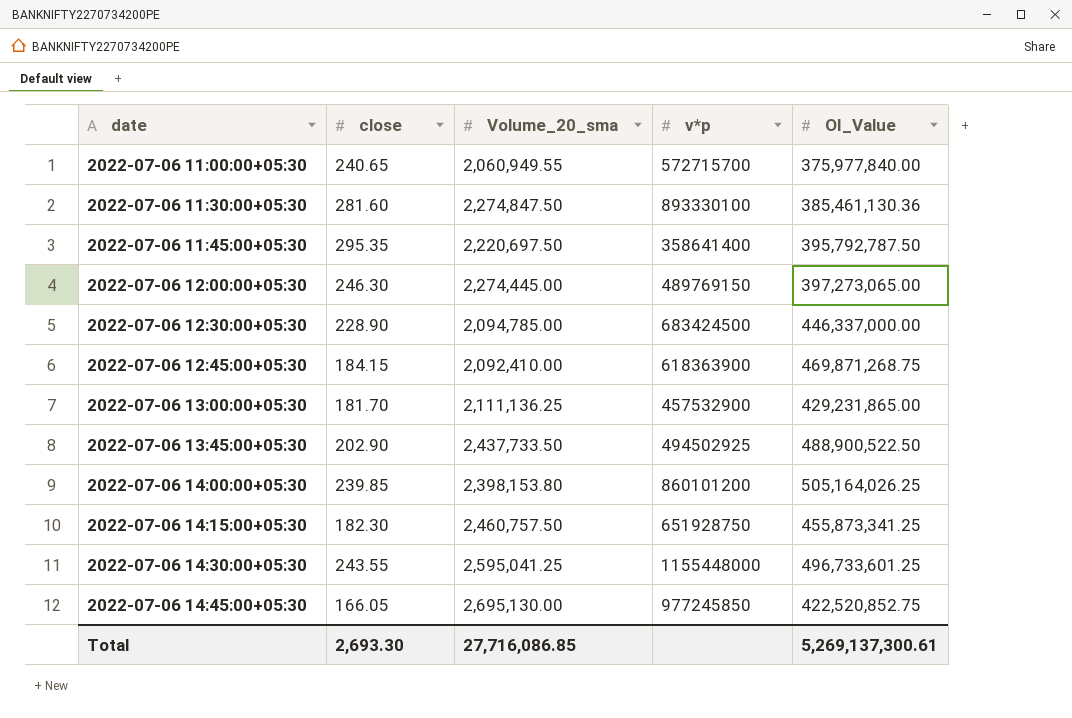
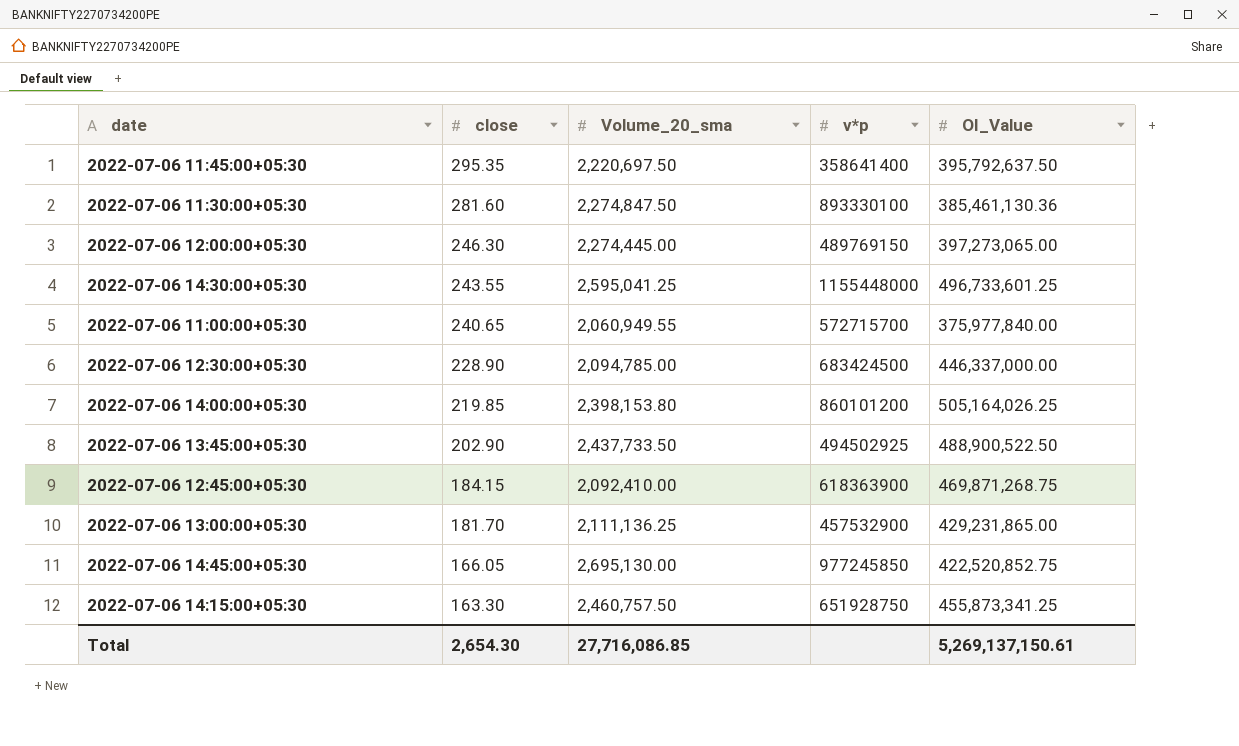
row order: date ascending -> close descending
2022-07-06 11:45:00+05:30 | OI_Value: 395,792,787.50 -> 395,792,637.50
2022-07-06 14:00:00+05:30 | close: 239.85 -> 219.85
2022-07-06 14:15:00+05:30 | close: 182.30 -> 163.30
Total | close: 2,693.30 -> 2,654.30
Total | OI_Value: 5,269,137,300.61 -> 5,269,137,150.61

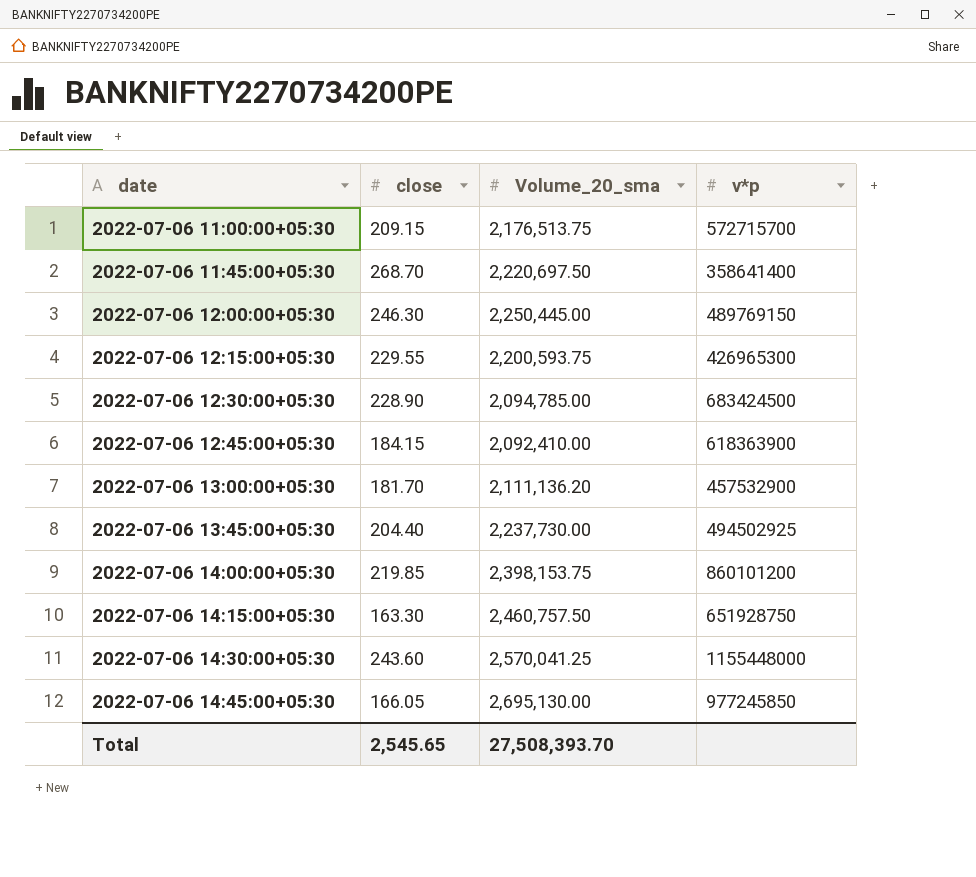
row order: close descending -> date ascending
column OI_Value | position: 5 -> none
row 2022-07-06 11:30:00+05:30: 281.60 | 2,274,847.50 | 893330100 | 385,461,130.36 -> none
2022-07-06 11:00:00+05:30 | close: 240.65 -> 209.15
2022-07-06 11:00:00+05:30 | Volume_20_sma: 2,060,949.55 -> 2,176,513.75
2022-07-06 11:45:00+05:30 | close: 295.35 -> 268.70
2022-07-06 12:00:00+05:30 | Volume_20_sma: 2,274,445.00 -> 2,250,445.00
row 2022-07-06 12:15:00+05:30: none -> 229.55 | 2,200,593.75 | 426965300
2022-07-06 13:00:00+05:30 | Volume_20_sma: 2,111,136.25 -> 2,111,136.20
2022-07-06 13:45:00+05:30 | close: 202.90 -> 204.40
2022-07-06 13:45:00+05:30 | Volume_20_sma: 2,437,733.50 -> 2,237,730.00
2022-07-06 14:00:00+05:30 | Volume_20_sma: 2,398,153.80 -> 2,398,153.75
2022-07-06 14:30:00+05:30 | close: 243.55 -> 243.60
2022-07-06 14:30:00+05:30 | Volume_20_sma: 2,595,041.25 -> 2,570,041.25
Total | close: 2,654.30 -> 2,545.65
Total | Volume_20_sma: 27,716,086.85 -> 27,508,393.70

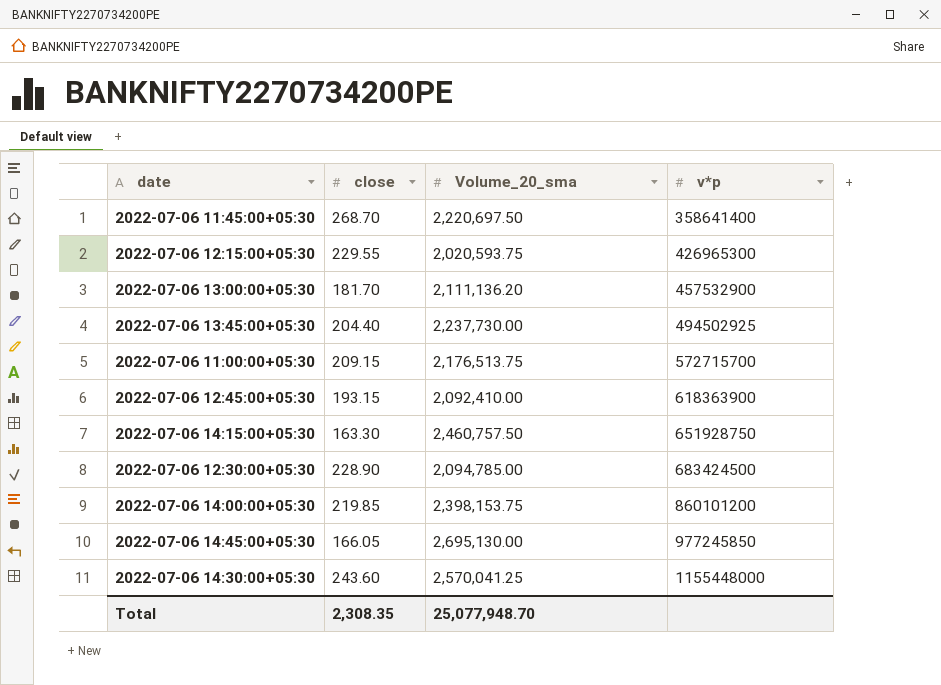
row order: date ascending -> v*p ascending
row 2022-07-06 12:00:00+05:30: 246.30 | 2,250,445.00 | 489769150 -> none
2022-07-06 12:15:00+05:30 | Volume_20_sma: 2,200,593.75 -> 2,020,593.75
2022-07-06 12:45:00+05:30 | close: 184.15 -> 193.15
Total | close: 2,545.65 -> 2,308.35
Total | Volume_20_sma: 27,508,393.70 -> 25,077,948.70

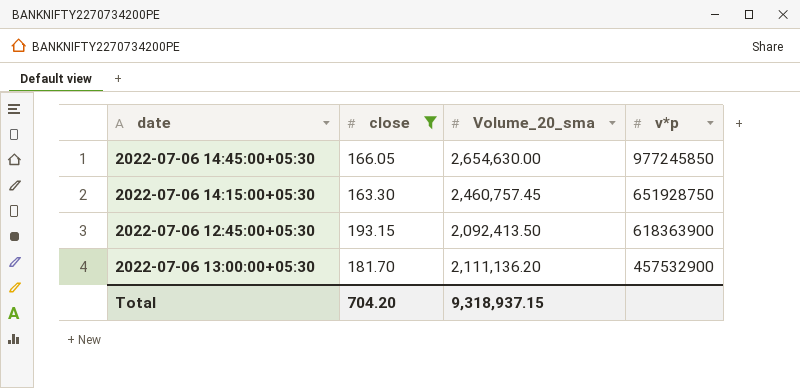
filter: none -> close <= 193.15
row order: v*p ascending -> v*p descending
2022-07-06 14:45:00+05:30 | Volume_20_sma: 2,695,130.00 -> 2,654,630.00
2022-07-06 14:15:00+05:30 | Volume_20_sma: 2,460,757.50 -> 2,460,757.45
2022-07-06 12:45:00+05:30 | Volume_20_sma: 2,092,410.00 -> 2,092,413.50
Total | close: 2,308.35 -> 704.20
Total | Volume_20_sma: 25,077,948.70 -> 9,318,937.15

